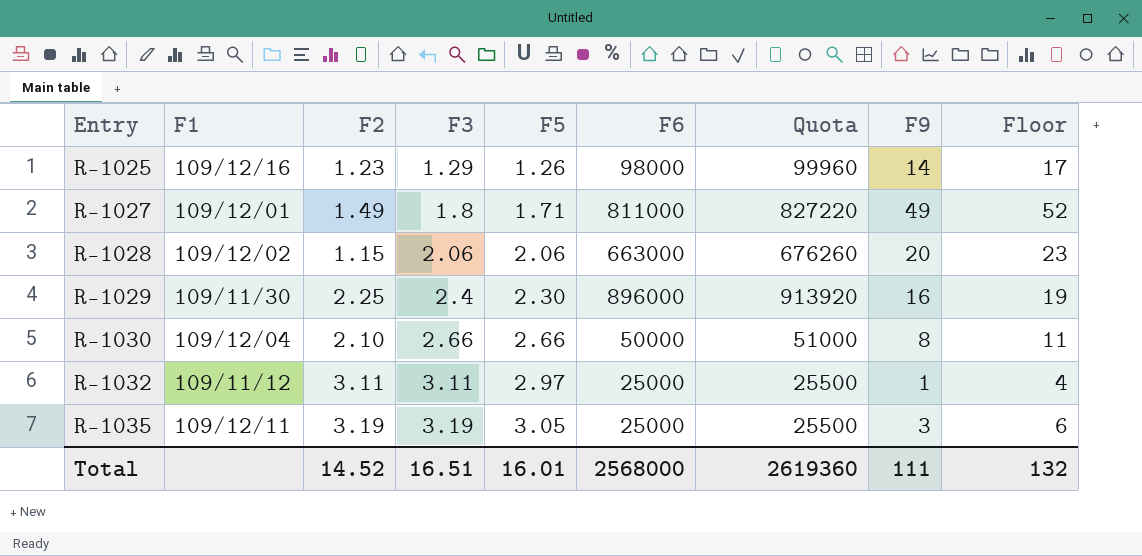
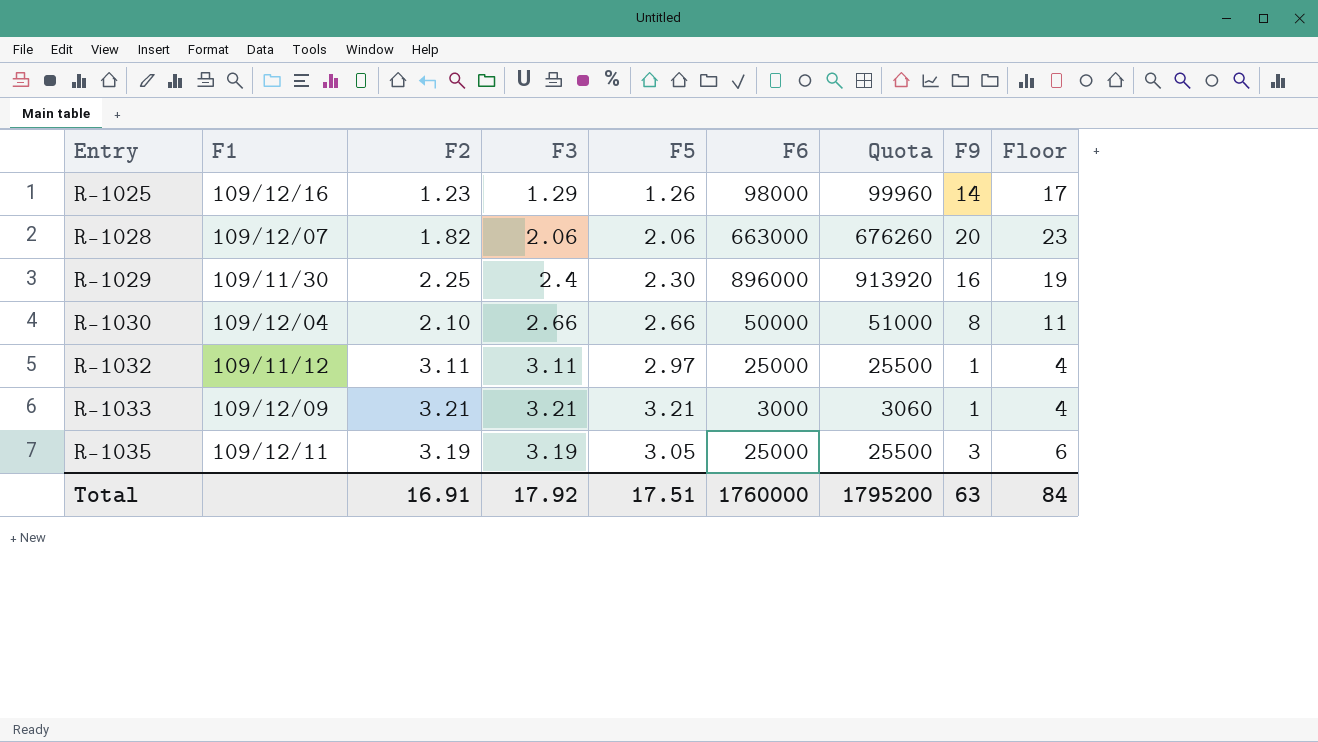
row R-1027: 109/12/01 | 1.49 | 1.8 | 1.71 | 811000 | 827220 | 49 | 52 -> none
R-1028 | F1: 109/12/02 -> 109/12/07
R-1028 | F2: 1.15 -> 1.82
row R-1033: none -> 109/12/09 | 3.21 | 3.21 | 3.21 | 3000 | 3060 | 1 | 4
Total | F2: 14.52 -> 16.91
Total | F3: 16.51 -> 17.92
Total | F5: 16.01 -> 17.51
Total | F6: 2568000 -> 1760000
Total | Quota: 2619360 -> 1795200
Total | F9: 111 -> 63
Total | Floor: 132 -> 84

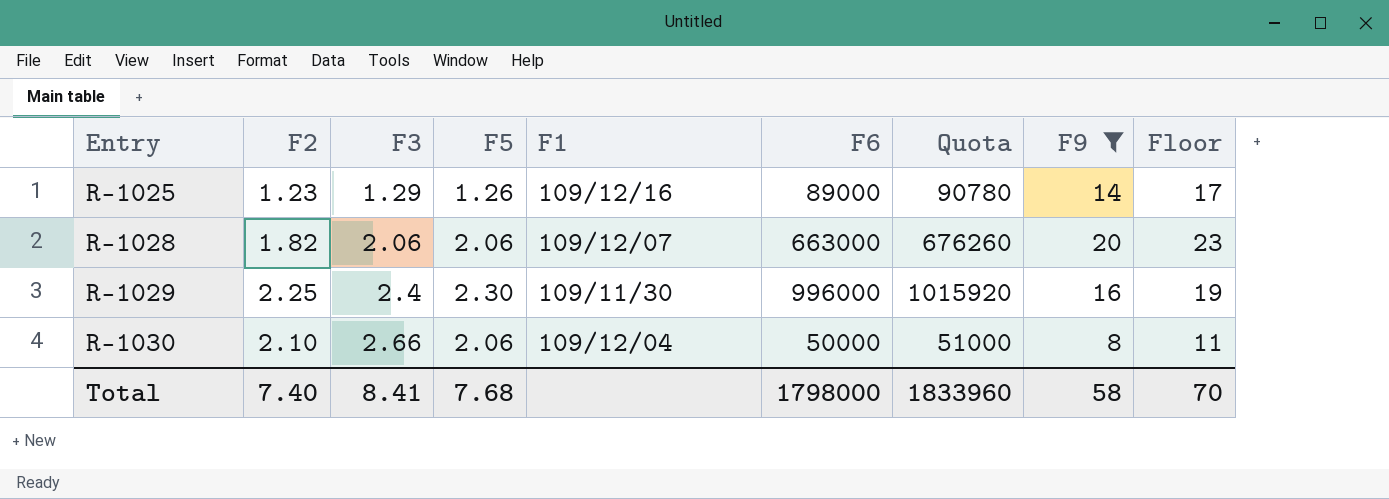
filter: none -> F9 >= 8
column F1 | position: 2 -> 5
R-1025 | F6: 98000 -> 89000
R-1025 | Quota: 99960 -> 90780
R-1029 | F6: 896000 -> 996000
R-1029 | Quota: 913920 -> 1015920
R-1030 | F5: 2.66 -> 2.06
Total | F2: 16.91 -> 7.40
Total | F3: 17.92 -> 8.41
Total | F5: 17.51 -> 7.68
Total | F6: 1760000 -> 1798000
Total | Quota: 1795200 -> 1833960
Total | F9: 63 -> 58
Total | Floor: 84 -> 70

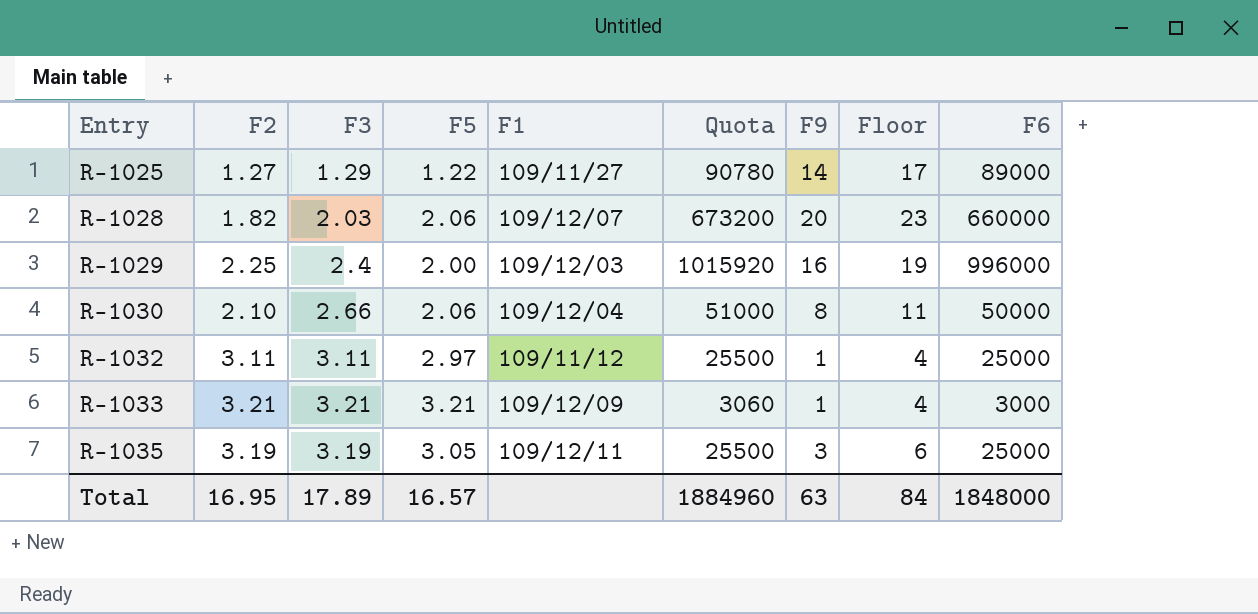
filter: F9 >= 8 -> none
column F6 | position: 6 -> 9
R-1025 | F2: 1.23 -> 1.27
R-1025 | F5: 1.26 -> 1.22
R-1025 | F1: 109/12/16 -> 109/11/27
R-1028 | F3: 2.06 -> 2.03
R-1028 | Quota: 676260 -> 673200
R-1028 | F6: 663000 -> 660000
R-1029 | F5: 2.30 -> 2.00
R-1029 | F1: 109/11/30 -> 109/12/03
Total | F2: 7.40 -> 16.95
Total | F3: 8.41 -> 17.89
Total | F5: 7.68 -> 16.57
Total | Quota: 1833960 -> 1884960
Total | F9: 58 -> 63
Total | Floor: 70 -> 84
Total | F6: 1798000 -> 1848000

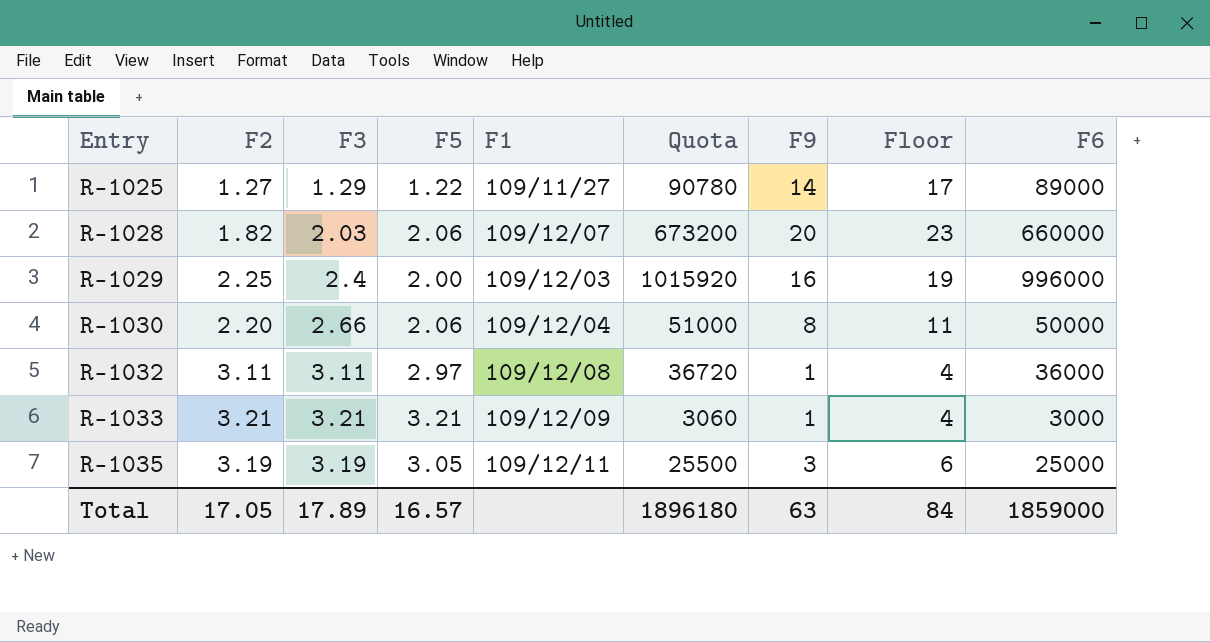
R-1030 | F2: 2.10 -> 2.20
R-1032 | F1: 109/11/12 -> 109/12/08
R-1032 | Quota: 25500 -> 36720
R-1032 | F6: 25000 -> 36000
Total | F2: 16.95 -> 17.05
Total | Quota: 1884960 -> 1896180
Total | F6: 1848000 -> 1859000

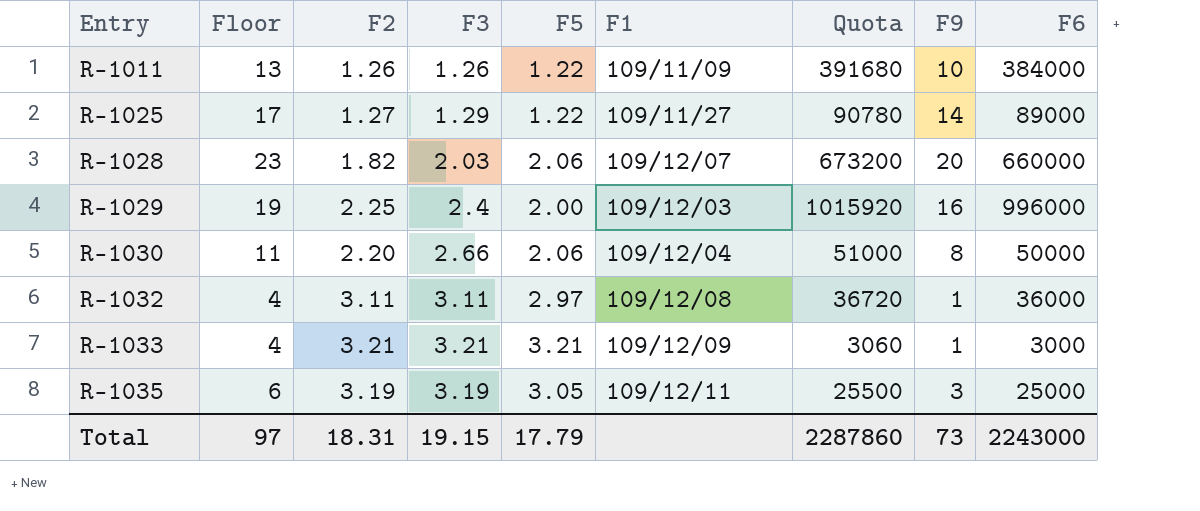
column Floor | position: 8 -> 2
row R-1011: none -> 13 | 1.26 | 1.26 | 1.22 | 109/11/09 | 391680 | 10 | 384000
Total | Floor: 84 -> 97
Total | F2: 17.05 -> 18.31
Total | F3: 17.89 -> 19.15
Total | F5: 16.57 -> 17.79
Total | Quota: 1896180 -> 2287860
Total | F9: 63 -> 73
Total | F6: 1859000 -> 2243000

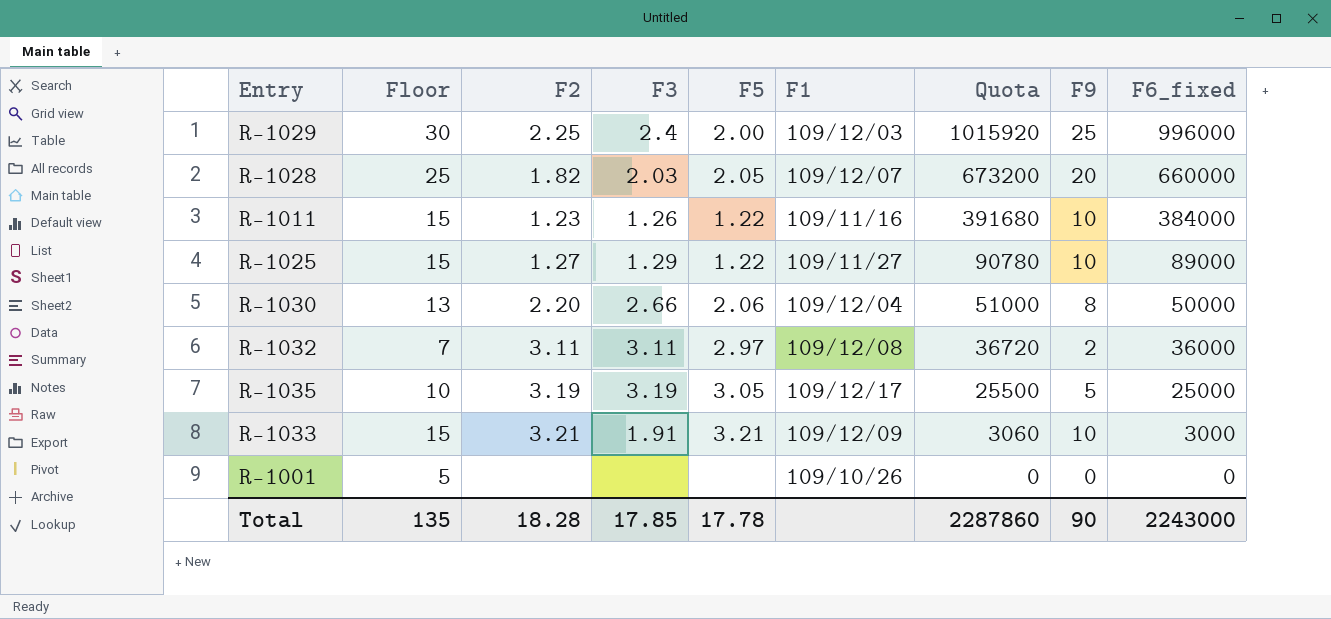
row order: Entry ascending -> Quota descending
column Floor | formula: [F9] + 3 -> [F9] + 5
column name: F6 -> F6_fixed
R-1029 | F9: 16 -> 25
R-1028 | F5: 2.06 -> 2.05
R-1011 | F2: 1.26 -> 1.23
R-1011 | F1: 109/11/09 -> 109/11/16
R-1025 | F9: 14 -> 10
R-1032 | F9: 1 -> 2
R-1035 | F1: 109/12/11 -> 109/12/17
R-1035 | F9: 3 -> 5
R-1033 | F3: 3.21 -> 1.91
R-1033 | F9: 1 -> 10
row R-1001: none -> 5 | none | none | none | 109/10/26 | 0 | 0 | 0
Total | Floor: 97 -> 135
Total | F2: 18.31 -> 18.28
Total | F3: 19.15 -> 17.85
Total | F5: 17.79 -> 17.78
Total | F9: 73 -> 90

